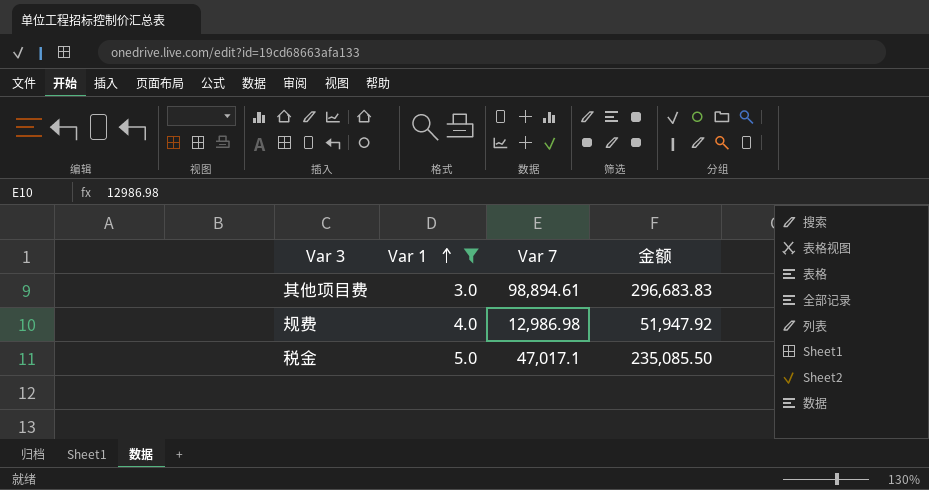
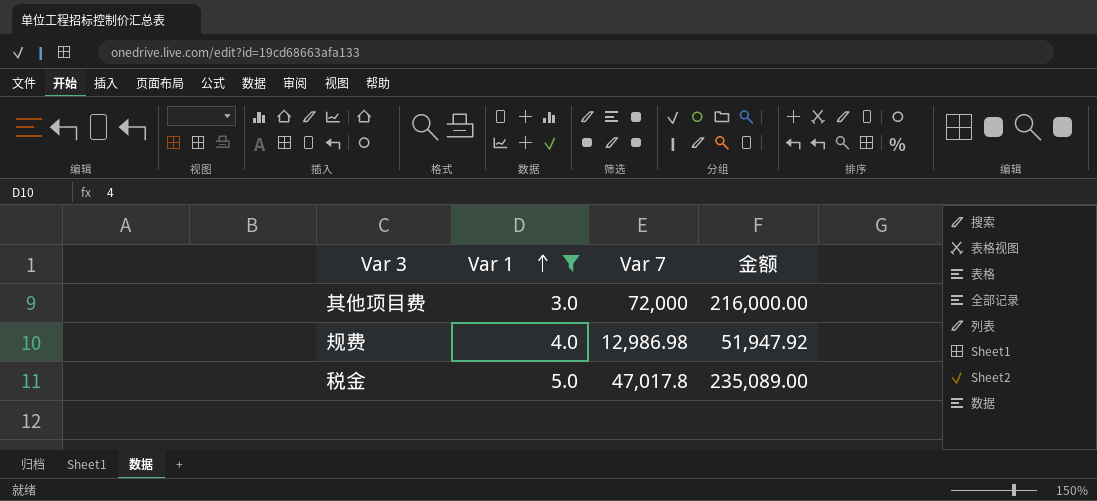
其他项目费 | Var 7: 98,894.61 -> 72,000
其他项目费 | 金额: 296,683.83 -> 216,000.00
税金 | Var 7: 47,017.1 -> 47,017.8
税金 | 金额: 235,085.50 -> 235,089.00

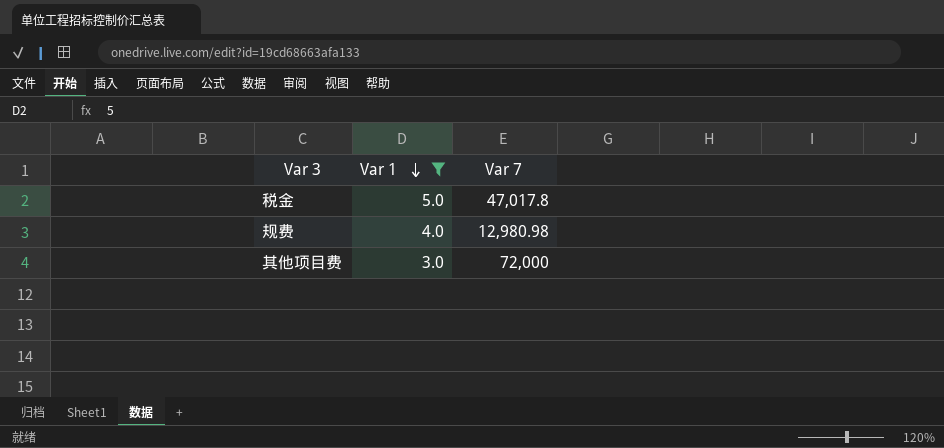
row order: Var 1 ascending -> Var 1 descending
column 金额 | formula: [Var 1] * [Var 7] -> none
规费 | Var 7: 12,986.98 -> 12,980.98

